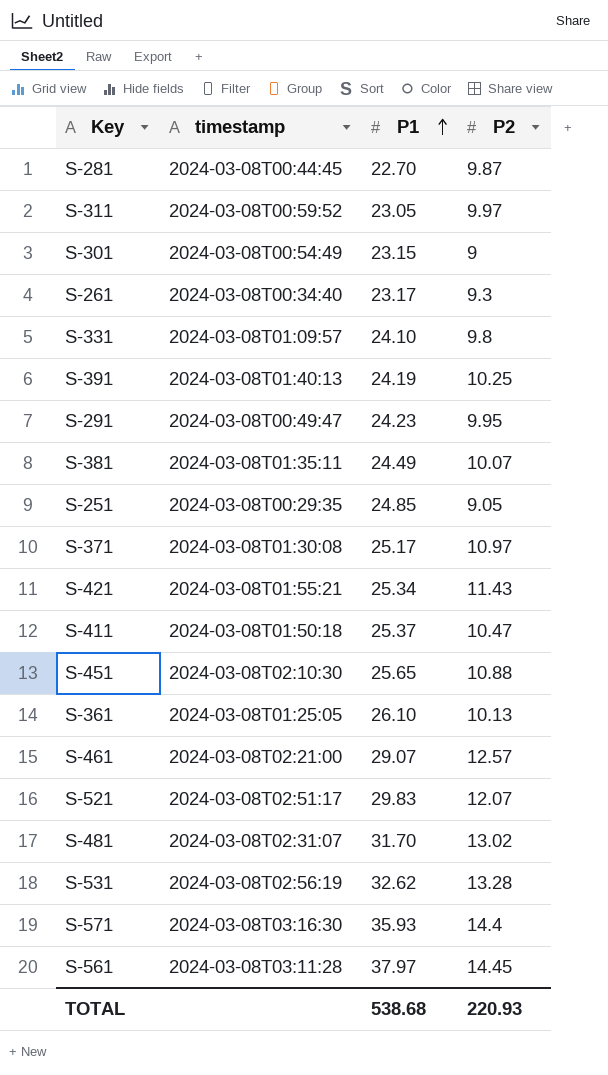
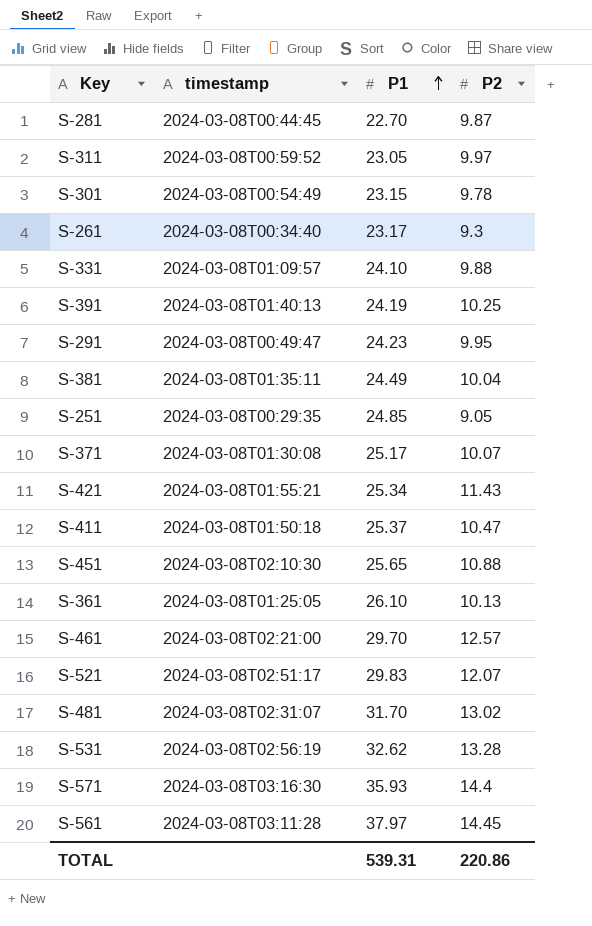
S-301 | P2: 9 -> 9.78
S-331 | P2: 9.8 -> 9.88
S-381 | P2: 10.07 -> 10.04
S-371 | P2: 10.97 -> 10.07
S-461 | P1: 29.07 -> 29.70
TOTAL | P1: 538.68 -> 539.31
TOTAL | P2: 220.93 -> 220.86

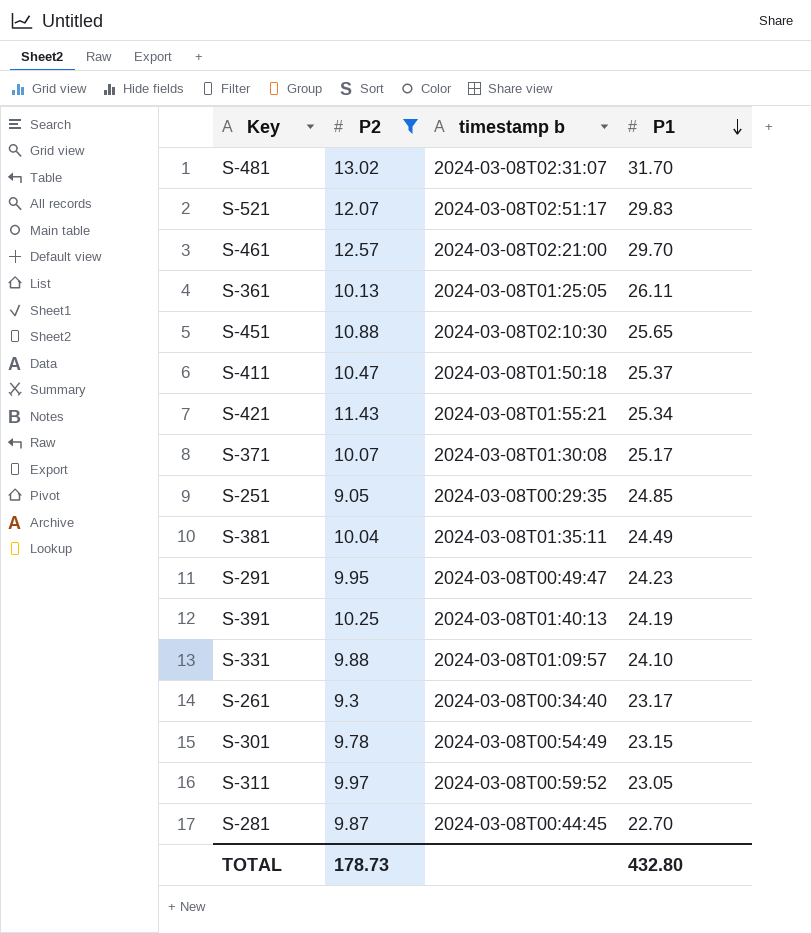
filter: none -> P2 <= 13.02
row order: P1 ascending -> P1 descending
column P2 | position: 4 -> 2
column name: timestamp -> timestamp b
S-361 | P1: 26.10 -> 26.11
TOTAL | P2: 220.86 -> 178.73
TOTAL | P1: 539.31 -> 432.80

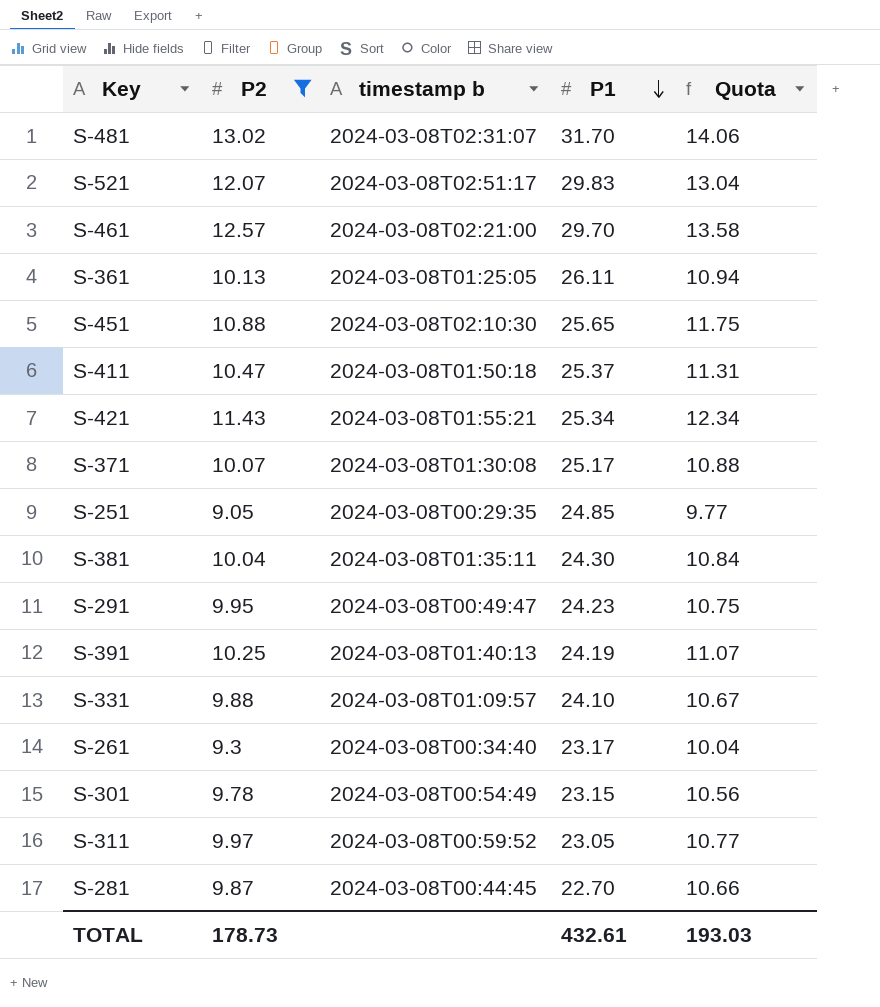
column Quota | formula: none -> [P2] * 1.08
S-381 | P1: 24.49 -> 24.30
TOTAL | P1: 432.80 -> 432.61

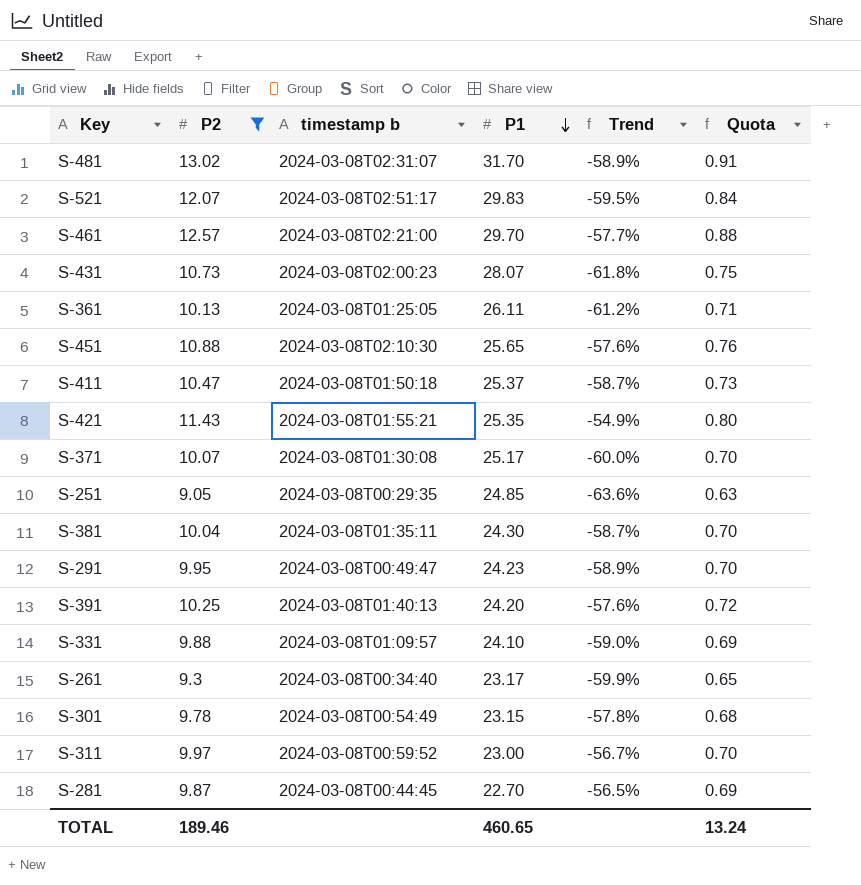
column Trend | formula: none -> ([P2] - [P1]) / [P1]
column Quota | formula: [P2] * 1.08 -> [P2] * 0.07
row S-431: none -> 10.73 | 2024-03-08T02:00:23 | 28.07 | -61.8% | 0.75
S-421 | P1: 25.34 -> 25.35
S-391 | P1: 24.19 -> 24.20
S-311 | P1: 23.05 -> 23.00
TOTAL | P2: 178.73 -> 189.46
TOTAL | P1: 432.61 -> 460.65
TOTAL | Quota: 193.03 -> 13.24

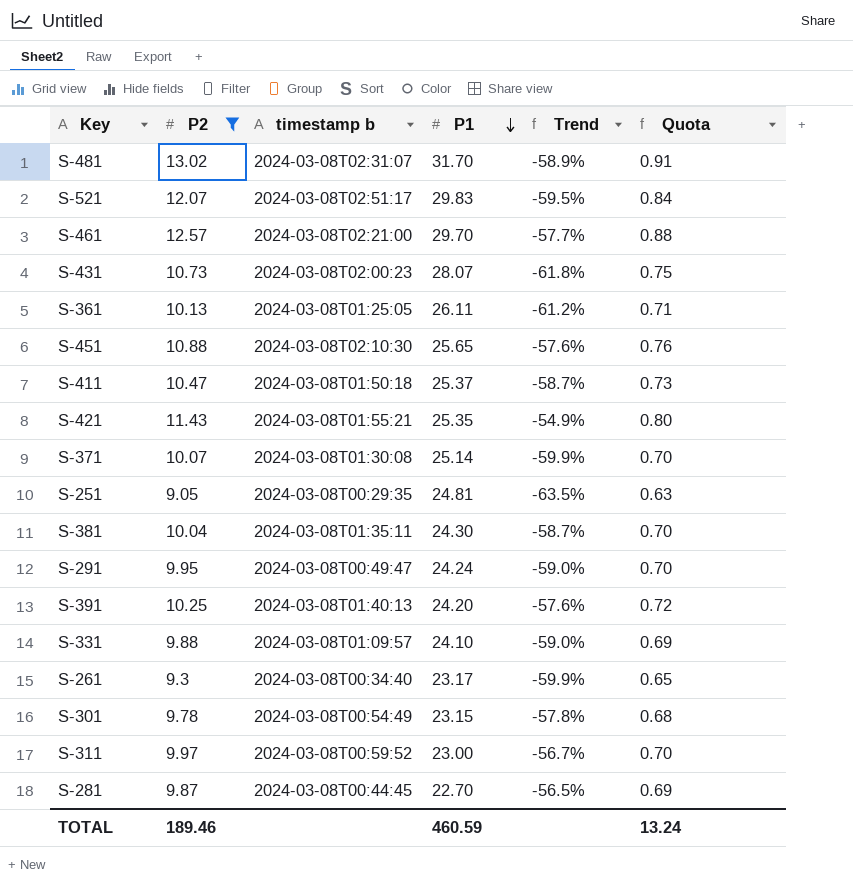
S-371 | P1: 25.17 -> 25.14
S-371 | Trend: -60.0% -> -59.9%
S-251 | P1: 24.85 -> 24.81
S-251 | Trend: -63.6% -> -63.5%
S-291 | P1: 24.23 -> 24.24
S-291 | Trend: -58.9% -> -59.0%
TOTAL | P1: 460.65 -> 460.59

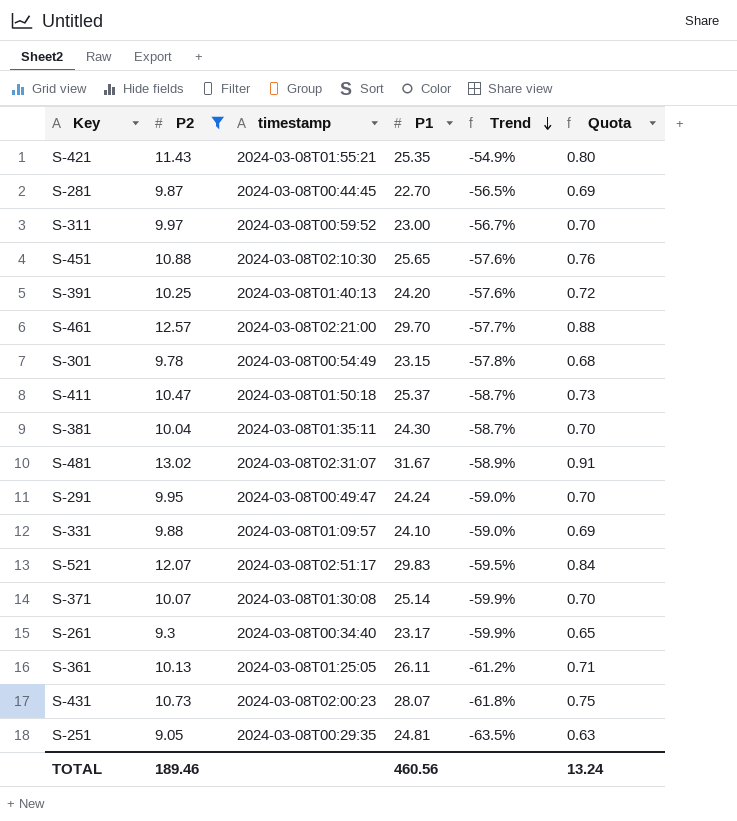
row order: P1 descending -> Trend descending
column name: timestamp b -> timestamp
S-481 | P1: 31.70 -> 31.67
TOTAL | P1: 460.59 -> 460.56

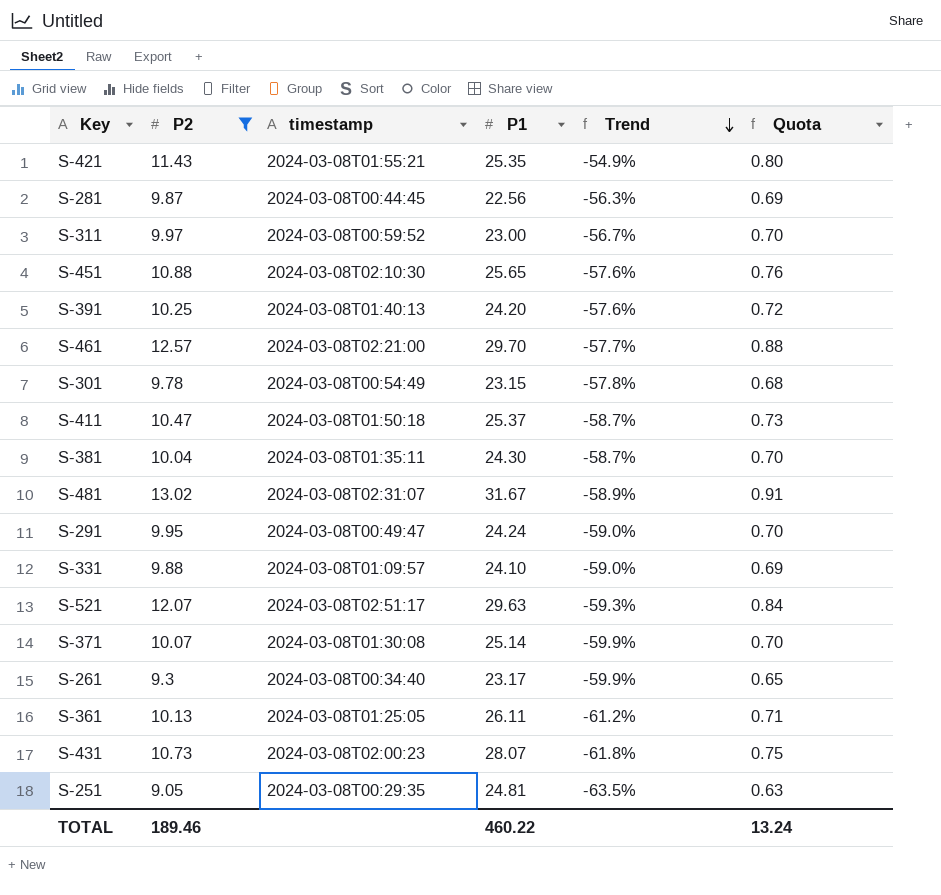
S-281 | P1: 22.70 -> 22.56
S-281 | Trend: -56.5% -> -56.3%
S-521 | P1: 29.83 -> 29.63
S-521 | Trend: -59.5% -> -59.3%
TOTAL | P1: 460.56 -> 460.22

